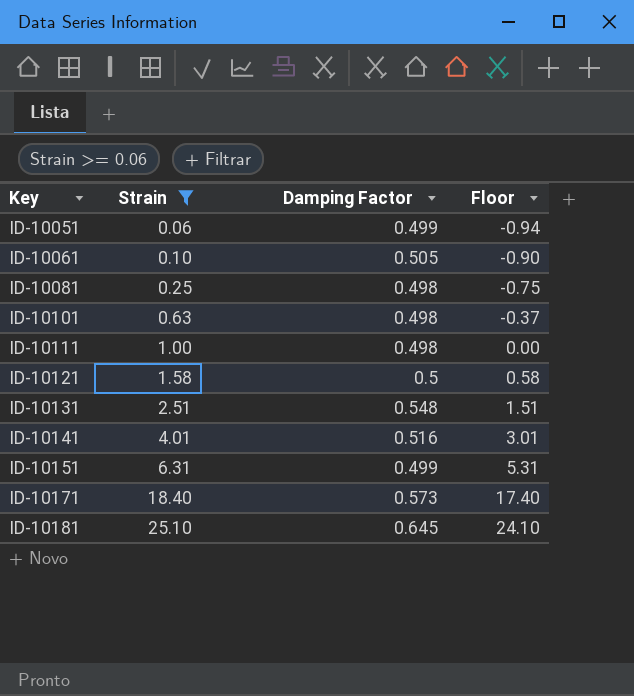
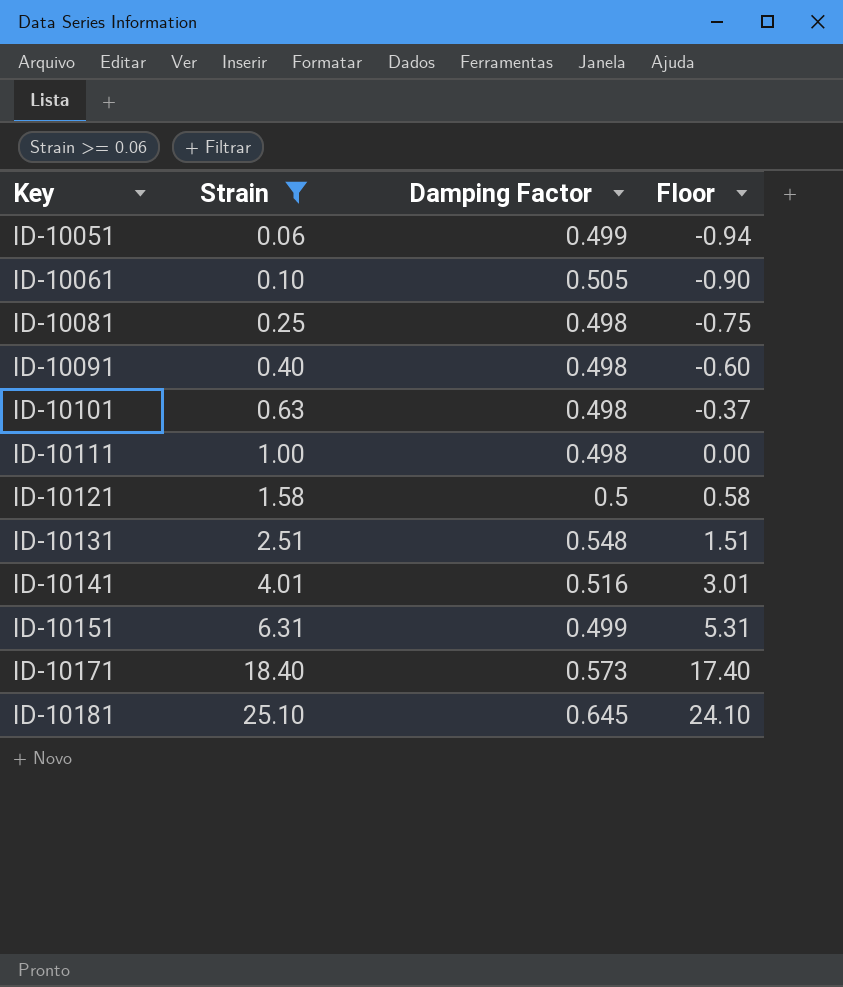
row ID-10091: none -> 0.40 | 0.498 | -0.60

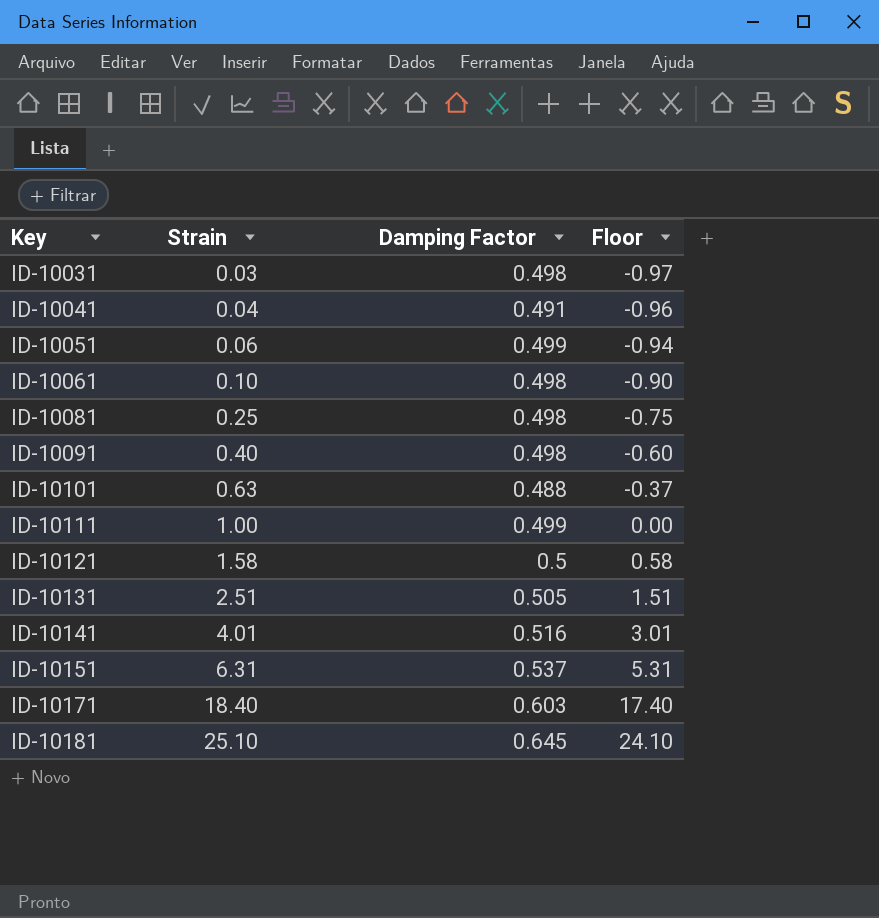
filter: Strain >= 0.06 -> none
ID-10061 | Damping Factor: 0.505 -> 0.498
ID-10101 | Damping Factor: 0.498 -> 0.488
ID-10111 | Damping Factor: 0.498 -> 0.499
ID-10131 | Damping Factor: 0.548 -> 0.505
ID-10151 | Damping Factor: 0.499 -> 0.537
ID-10171 | Damping Factor: 0.573 -> 0.603

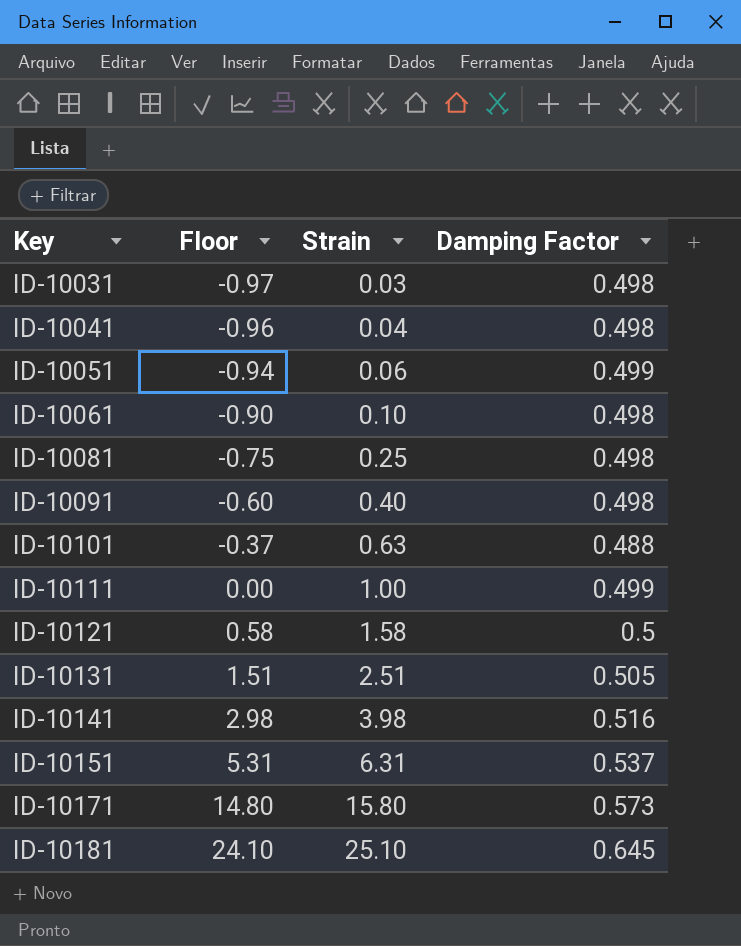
column Floor | position: 4 -> 2
ID-10041 | Damping Factor: 0.491 -> 0.498
ID-10141 | Floor: 3.01 -> 2.98
ID-10141 | Strain: 4.01 -> 3.98
ID-10171 | Floor: 17.40 -> 14.80
ID-10171 | Strain: 18.40 -> 15.80
ID-10171 | Damping Factor: 0.603 -> 0.573

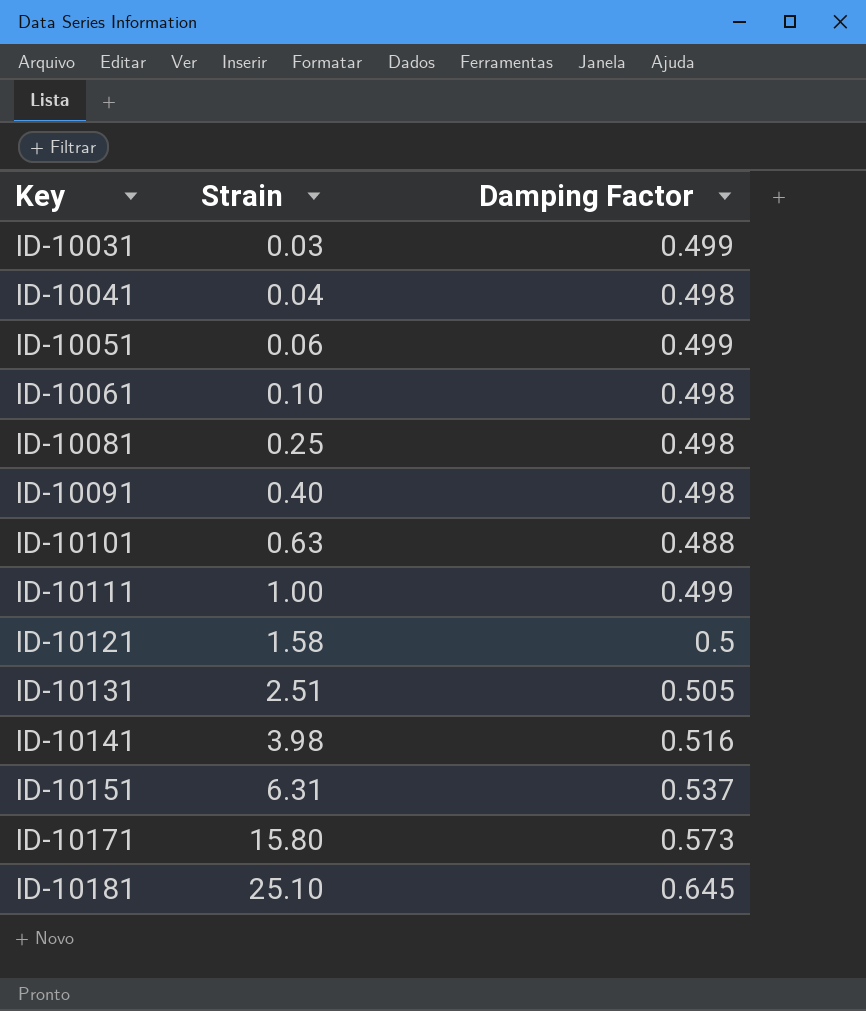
column Floor | formula: [Strain] - 1 -> none
ID-10031 | Damping Factor: 0.498 -> 0.499

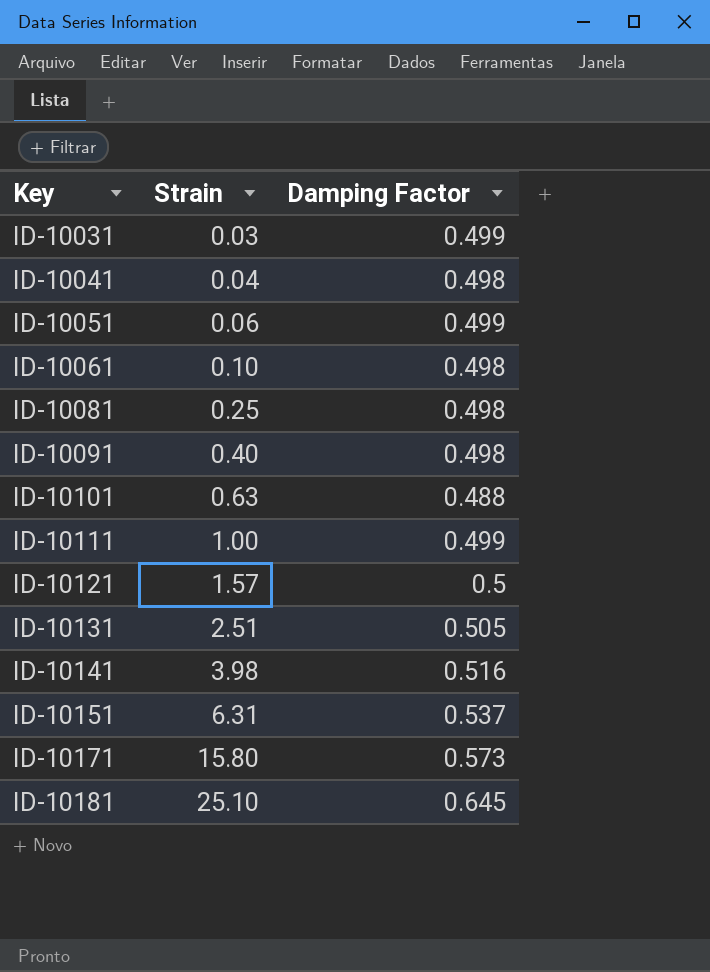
ID-10121 | Strain: 1.58 -> 1.57

